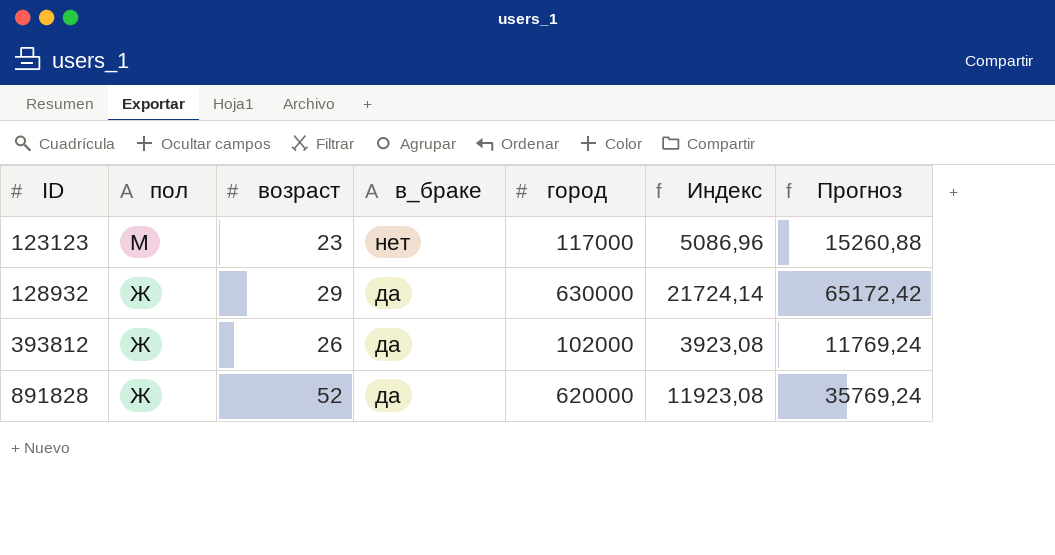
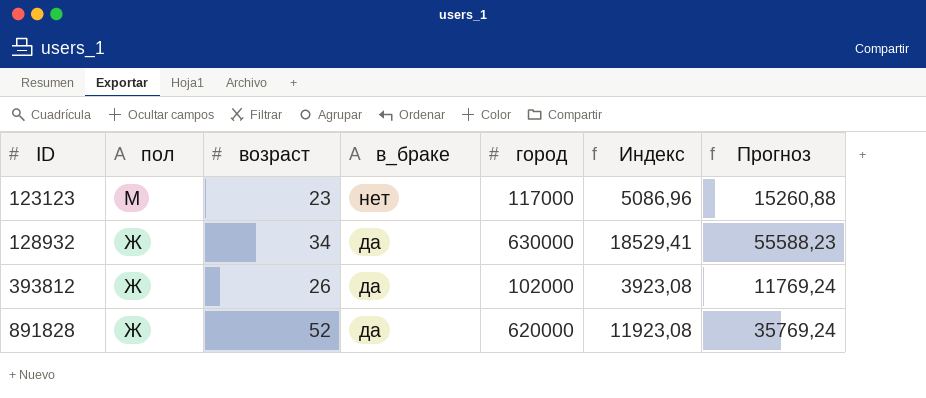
128932 | возраст: 29 -> 34
128932 | Индекс: 21724,14 -> 18529,41
128932 | Прогноз: 65172,42 -> 55588,23

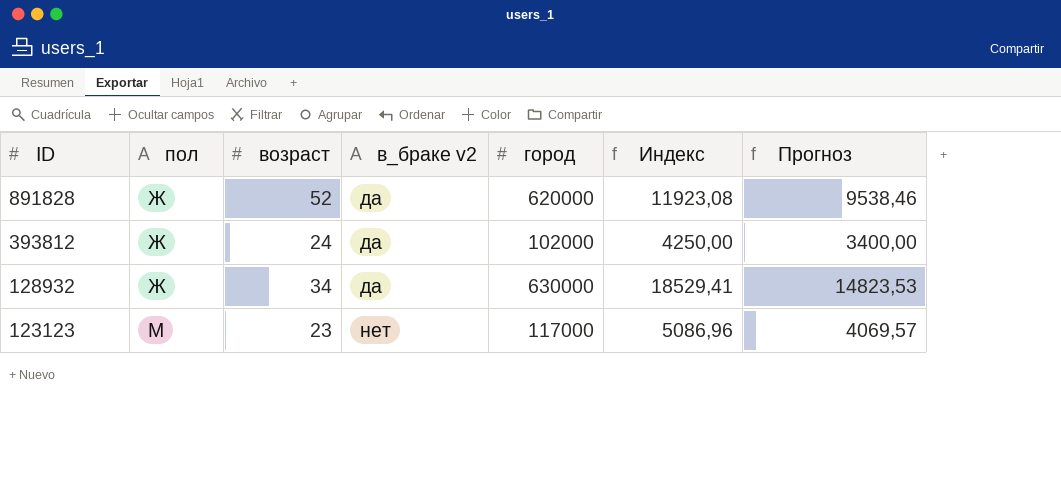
row order: ID ascending -> ID descending
column name: в_браке -> в_браке v2
column Прогноз | formula: [Индекс] * 3 -> [Индекс] * 0,8
393812 | возраст: 26 -> 24
393812 | Индекс: 3923,08 -> 4250,00

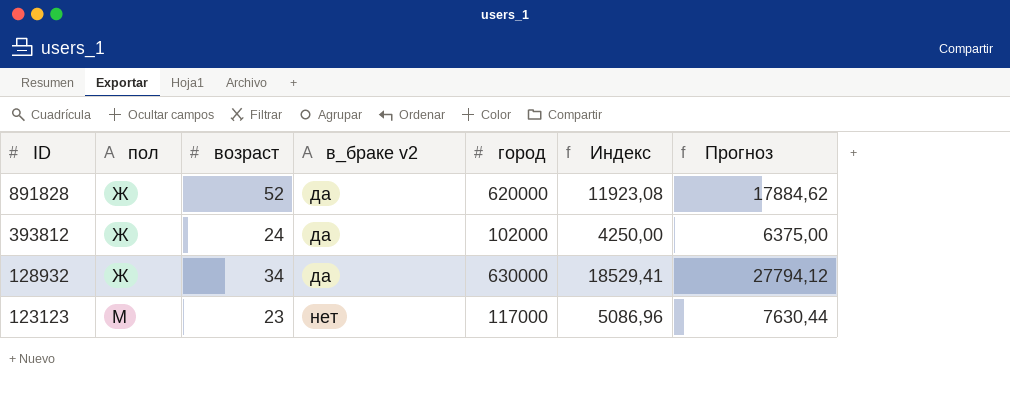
column Прогноз | formula: [Индекс] * 0,8 -> [Индекс] * 1,5

